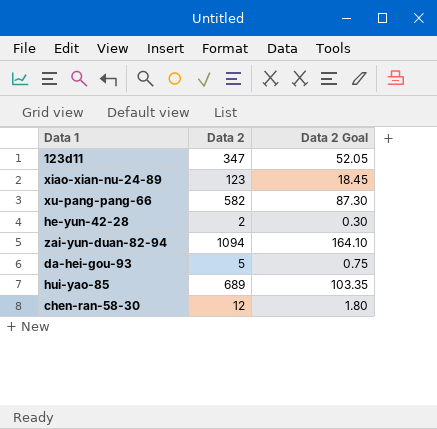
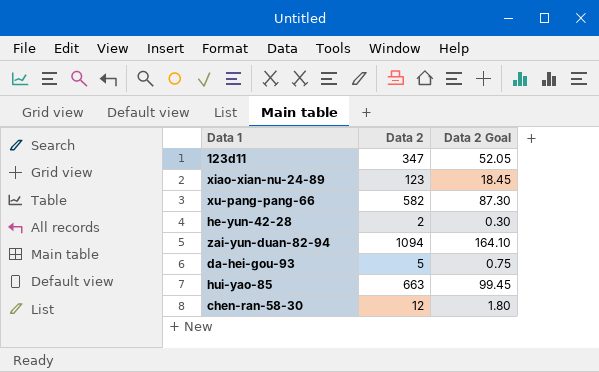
hui-yao-85 | Data 2: 689 -> 663
hui-yao-85 | Data 2 Goal: 103.35 -> 99.45

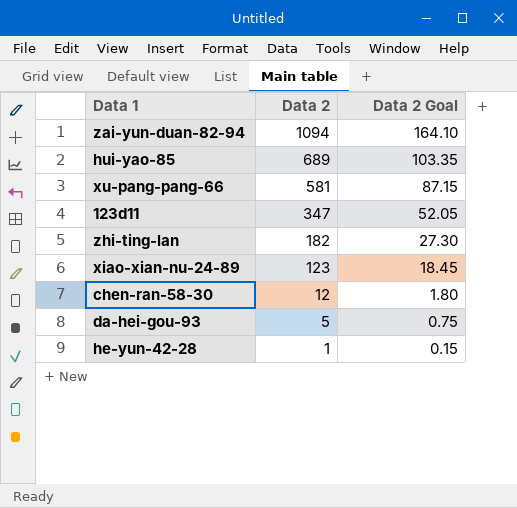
row order: none -> Data 2 descending
hui-yao-85 | Data 2: 663 -> 689
hui-yao-85 | Data 2 Goal: 99.45 -> 103.35
xu-pang-pang-66 | Data 2: 582 -> 581
xu-pang-pang-66 | Data 2 Goal: 87.30 -> 87.15
row zhi-ting-lan: none -> 182 | 27.30
he-yun-42-28 | Data 2: 2 -> 1
he-yun-42-28 | Data 2 Goal: 0.30 -> 0.15

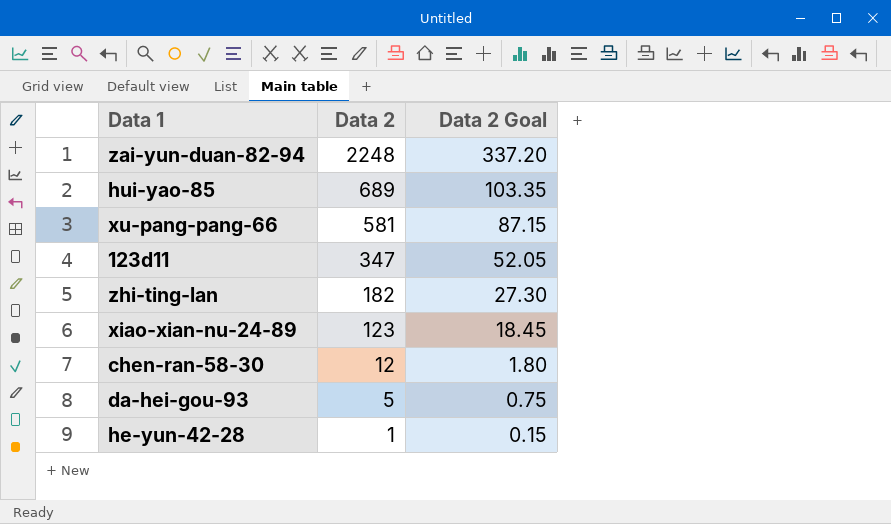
zai-yun-duan-82-94 | Data 2: 1094 -> 2248
zai-yun-duan-82-94 | Data 2 Goal: 164.10 -> 337.20

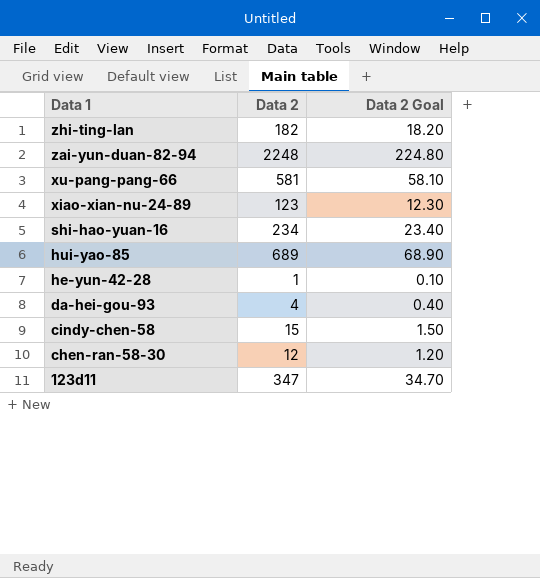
row order: Data 2 descending -> Data 1 descending
column Data 2 Goal | formula: [Data 2] * 0.15 -> [Data 2] * 0.1
row shi-hao-yuan-16: none -> 234 | 23.40
da-hei-gou-93 | Data 2: 5 -> 4
row cindy-chen-58: none -> 15 | 1.50

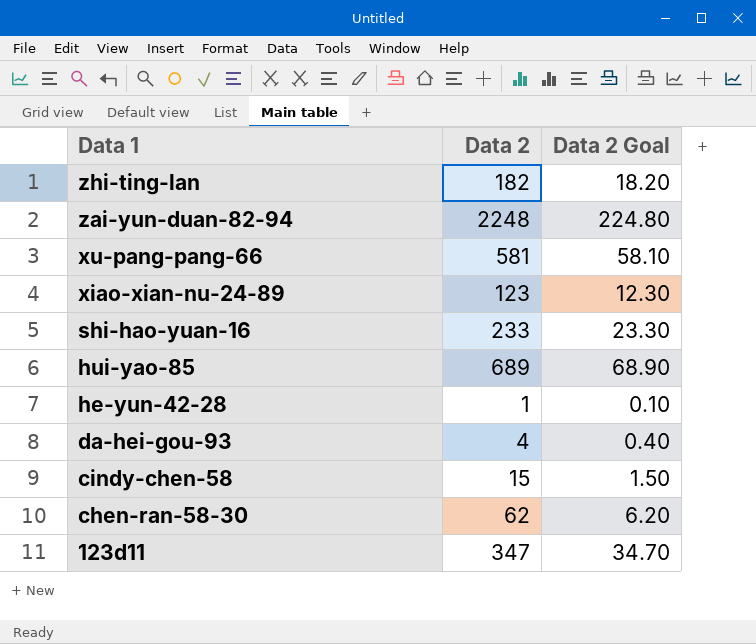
shi-hao-yuan-16 | Data 2: 234 -> 233
shi-hao-yuan-16 | Data 2 Goal: 23.40 -> 23.30
chen-ran-58-30 | Data 2: 12 -> 62
chen-ran-58-30 | Data 2 Goal: 1.20 -> 6.20

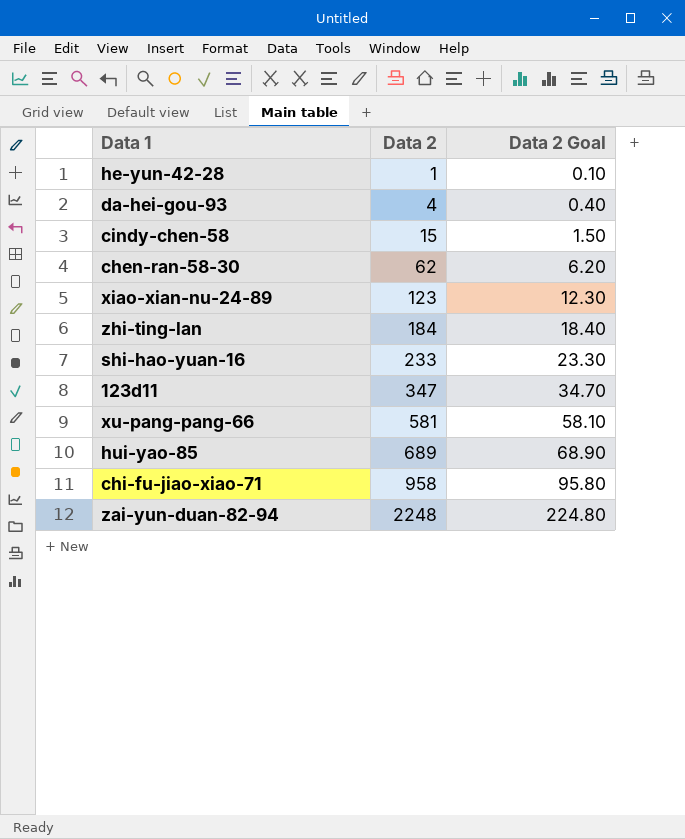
row order: Data 1 descending -> Data 2 ascending
zhi-ting-lan | Data 2: 182 -> 184
zhi-ting-lan | Data 2 Goal: 18.20 -> 18.40
row chi-fu-jiao-xiao-71: none -> 958 | 95.80

